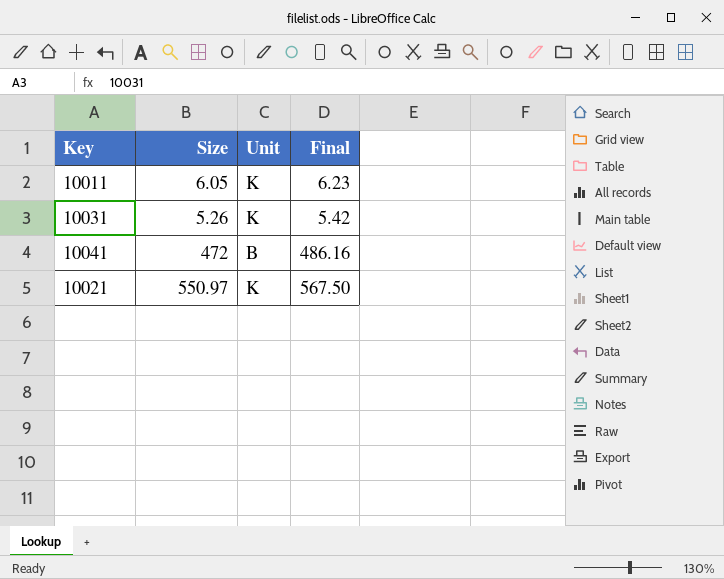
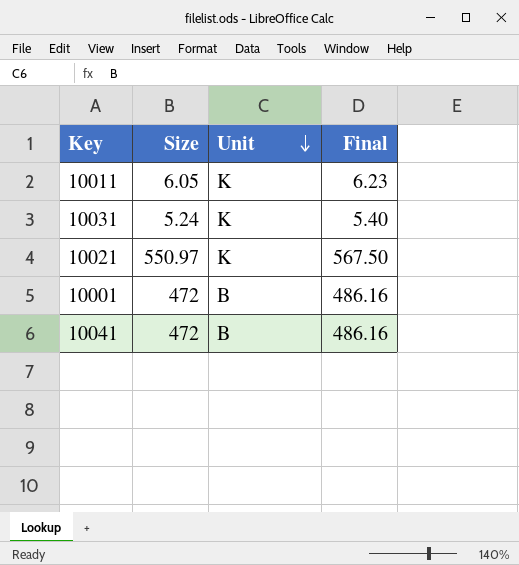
row order: none -> Unit descending
10031 | Size: 5.26 -> 5.24
10031 | Final: 5.42 -> 5.40
row 10001: none -> 472 | B | 486.16

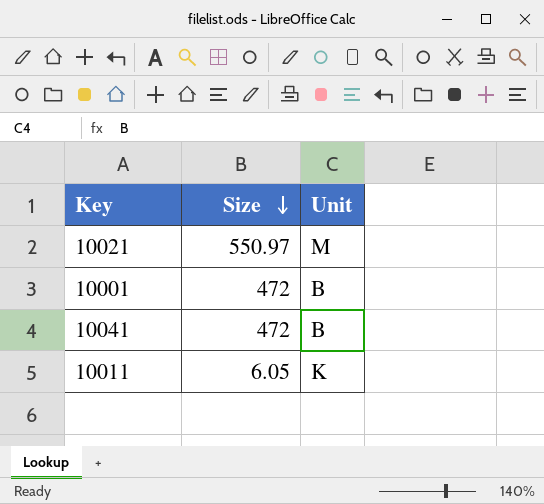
row order: Unit descending -> Size descending
column Final | formula: [Size] * 1.03 -> none
row 10031: 5.24 | K | 5.40 -> none
10021 | Unit: K -> M

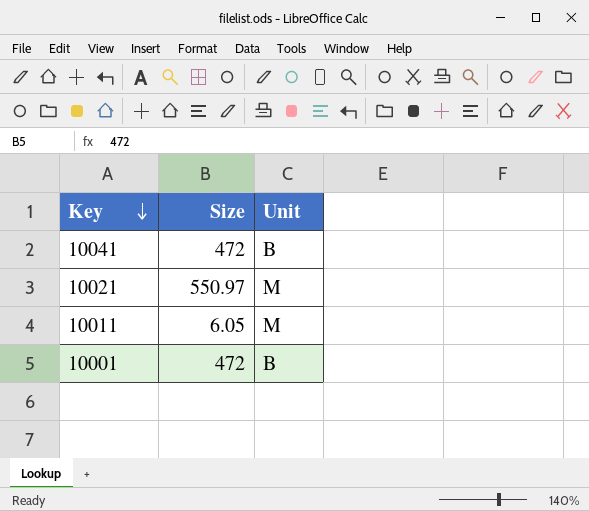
row order: Size descending -> Key descending
10011 | Unit: K -> M

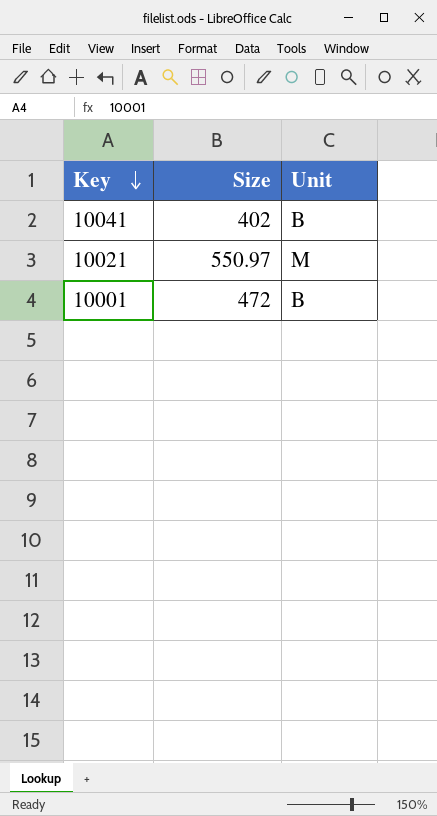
row 10011: 6.05 | M -> none
10041 | Size: 472 -> 402

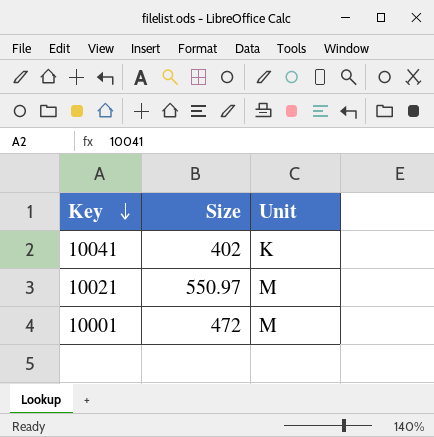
10041 | Unit: B -> K
10001 | Unit: B -> M

